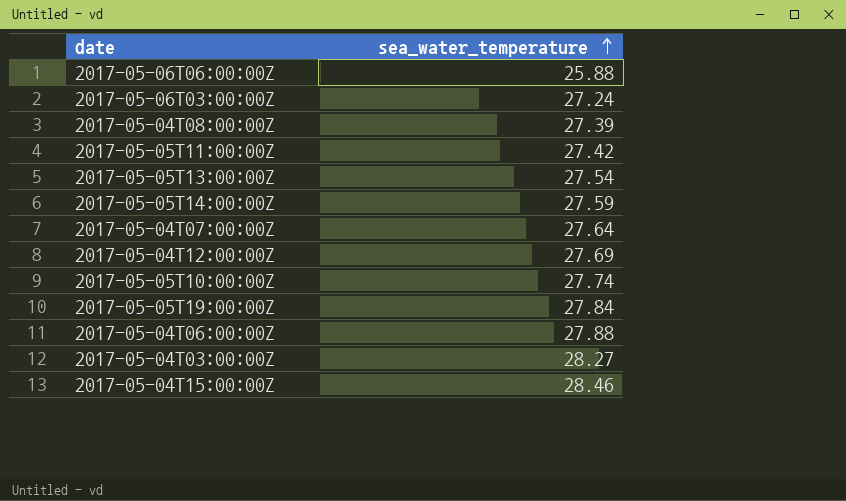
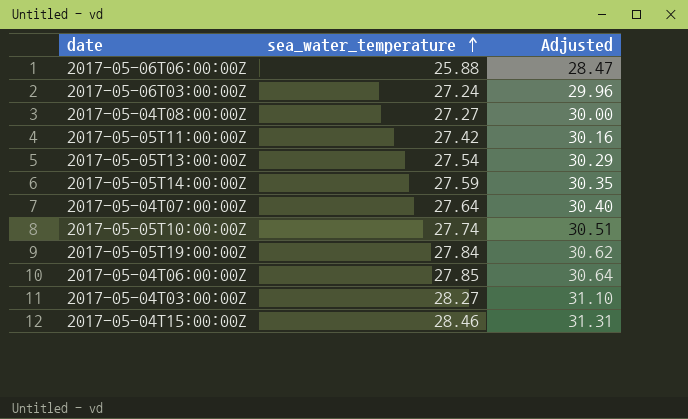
column Adjusted | formula: none -> [sea_water_temperature] * 1.1
row 2017-05-04T12:00:00Z: 27.69 -> none
2017-05-04T08:00:00Z | sea_water_temperature: 27.39 -> 27.27
2017-05-04T06:00:00Z | sea_water_temperature: 27.88 -> 27.85

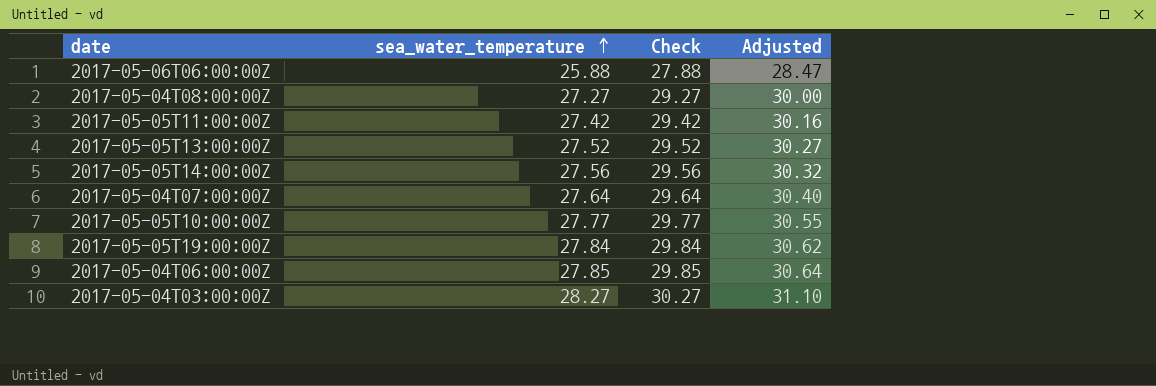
column Check | formula: none -> [sea_water_temperature] + 2
row 2017-05-06T03:00:00Z: 27.24 | 29.96 -> none
row 2017-05-04T15:00:00Z: 28.46 | 31.31 -> none
2017-05-05T13:00:00Z | sea_water_temperature: 27.54 -> 27.52
2017-05-05T13:00:00Z | Adjusted: 30.29 -> 30.27
2017-05-05T14:00:00Z | sea_water_temperature: 27.59 -> 27.56
2017-05-05T14:00:00Z | Adjusted: 30.35 -> 30.32
2017-05-05T10:00:00Z | sea_water_temperature: 27.74 -> 27.77
2017-05-05T10:00:00Z | Adjusted: 30.51 -> 30.55

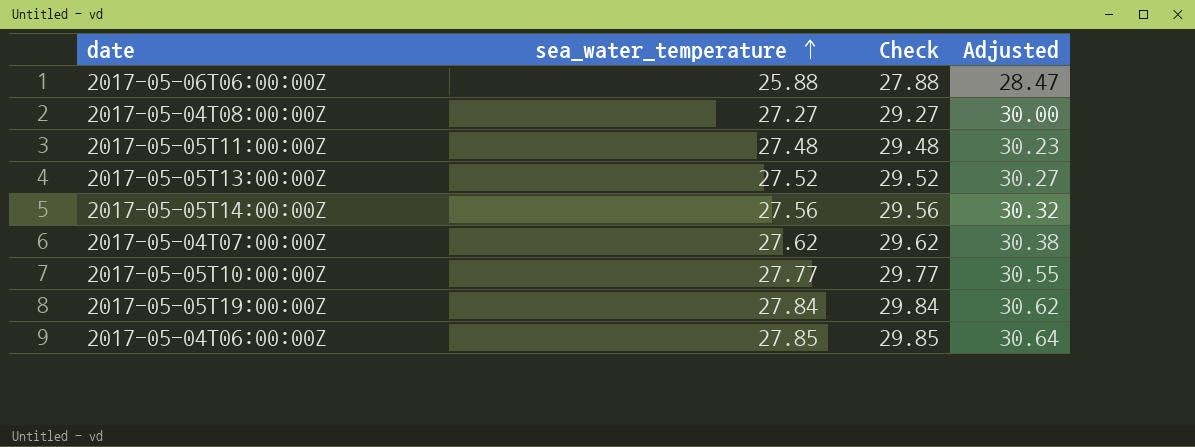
row 2017-05-04T03:00:00Z: 28.27 | 30.27 | 31.10 -> none
2017-05-05T11:00:00Z | sea_water_temperature: 27.42 -> 27.48
2017-05-05T11:00:00Z | Check: 29.42 -> 29.48
2017-05-05T11:00:00Z | Adjusted: 30.16 -> 30.23
2017-05-04T07:00:00Z | sea_water_temperature: 27.64 -> 27.62
2017-05-04T07:00:00Z | Check: 29.64 -> 29.62
2017-05-04T07:00:00Z | Adjusted: 30.40 -> 30.38

